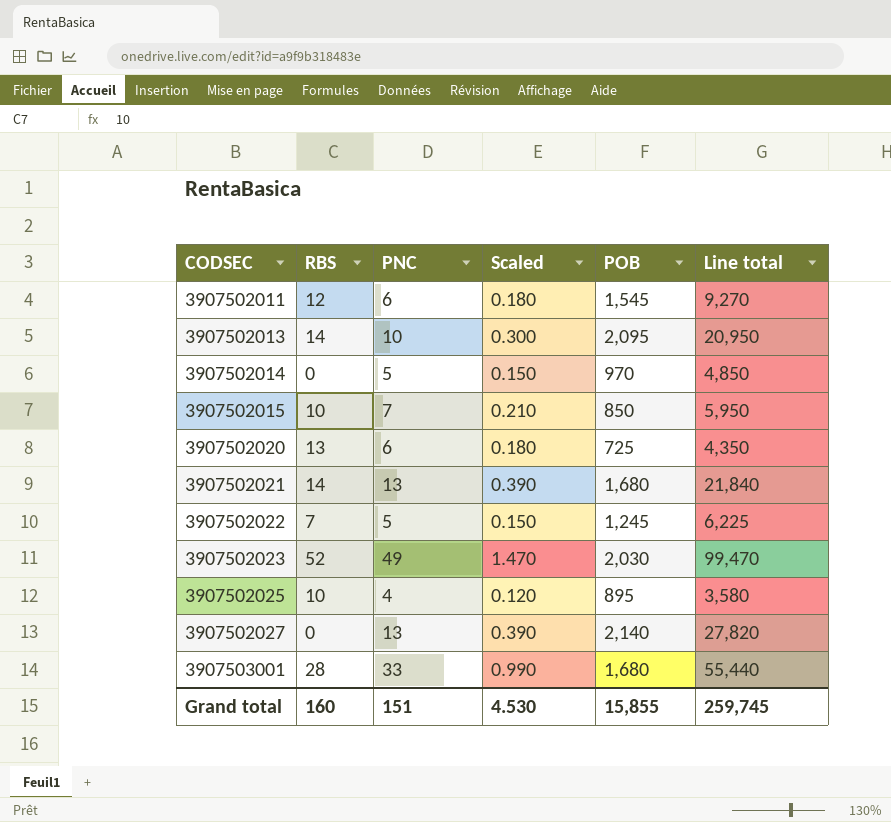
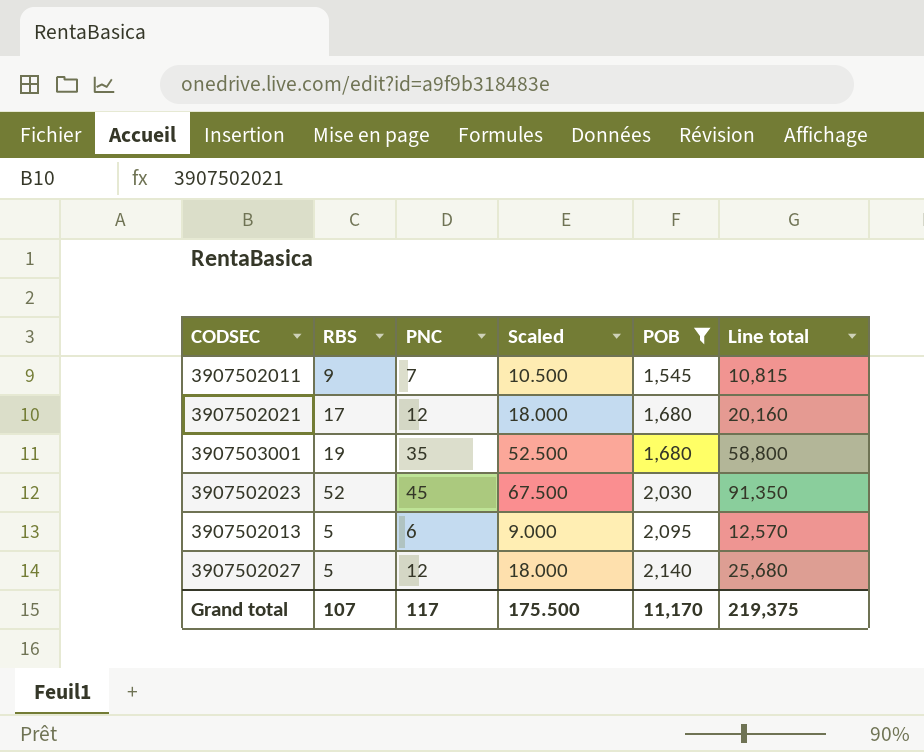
filter: none -> POB >= 1,545
row order: CODSEC ascending -> POB ascending
column Scaled | formula: [PNC] * 0.03 -> [PNC] * 1.5
3907502011 | RBS: 12 -> 9
3907502011 | PNC: 6 -> 7
3907502011 | Line total: 9,270 -> 10,815
3907502021 | RBS: 14 -> 17
3907502021 | PNC: 13 -> 12
3907502021 | Line total: 21,840 -> 20,160
3907503001 | RBS: 28 -> 19
3907503001 | PNC: 33 -> 35
3907503001 | Line total: 55,440 -> 58,800
3907502023 | PNC: 49 -> 45
3907502023 | Line total: 99,470 -> 91,350
3907502013 | RBS: 14 -> 5
3907502013 | PNC: 10 -> 6
3907502013 | Line total: 20,950 -> 12,570
3907502027 | RBS: 0 -> 5
3907502027 | PNC: 13 -> 12
3907502027 | Line total: 27,820 -> 25,680
Grand total | RBS: 160 -> 107
Grand total | PNC: 151 -> 117
Grand total | Scaled: 4.530 -> 175.500
Grand total | POB: 15,855 -> 11,170
Grand total | Line total: 259,745 -> 219,375

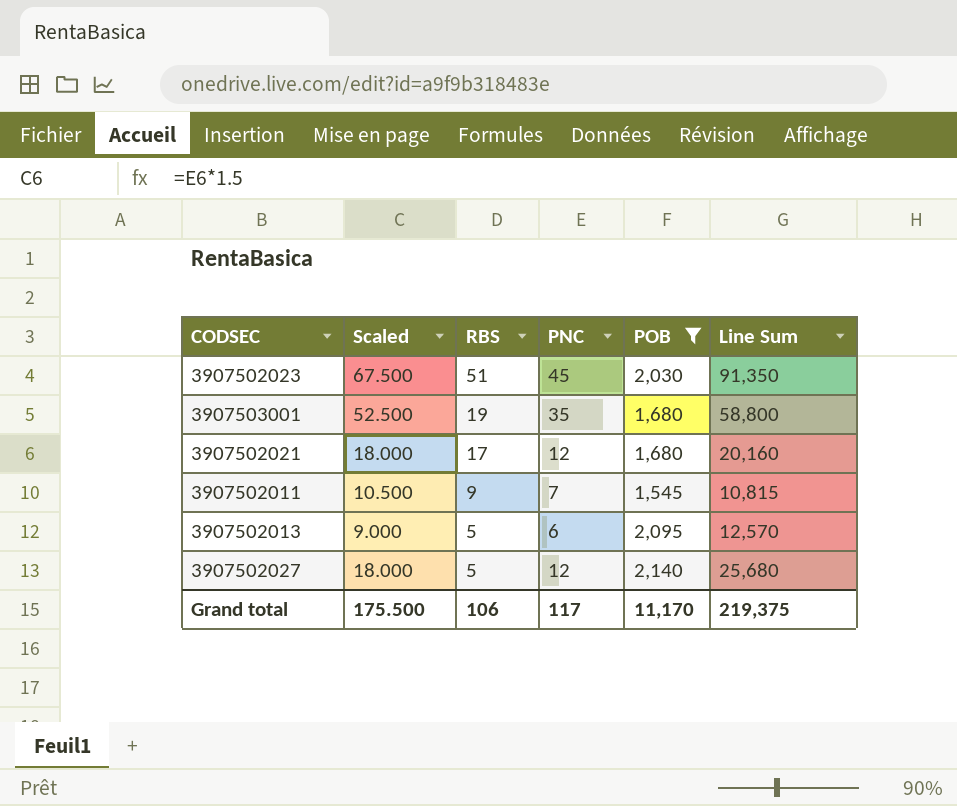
row order: POB ascending -> RBS descending
column Scaled | position: 4 -> 2
column name: Line total -> Line Sum
3907502023 | RBS: 52 -> 51
Grand total | RBS: 107 -> 106

